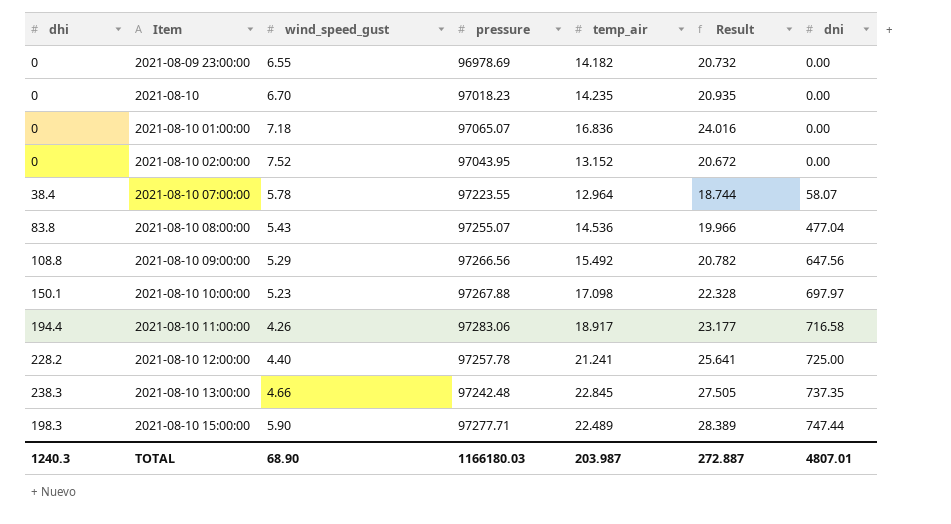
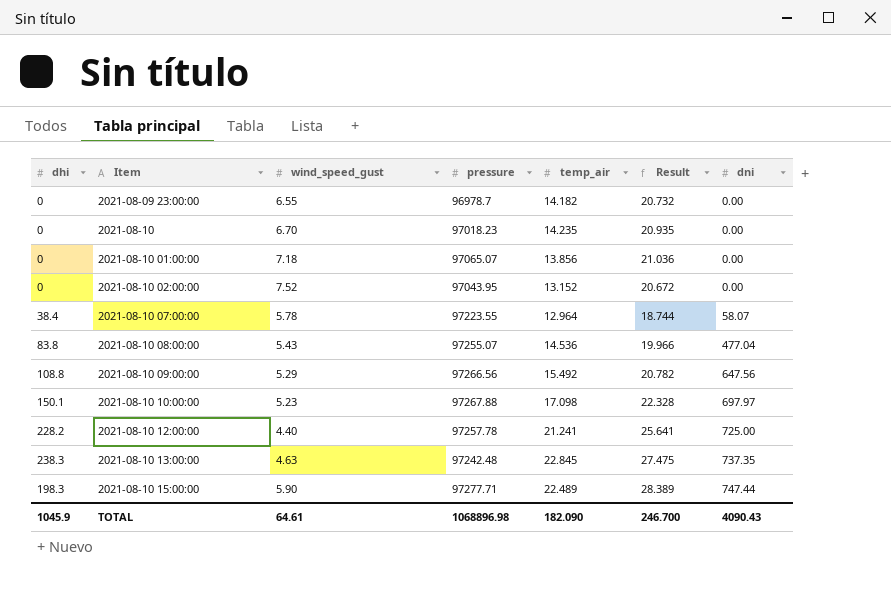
row 2021-08-10 11:00:00: 194.4 | 4.26 | 97283.06 | 18.917 | 23.177 | 716.58 -> none
2021-08-09 23:00:00 | pressure: 96978.69 -> 96978.7
2021-08-10 01:00:00 | temp_air: 16.836 -> 13.856
2021-08-10 01:00:00 | Result: 24.016 -> 21.036
2021-08-10 13:00:00 | wind_speed_gust: 4.66 -> 4.63
2021-08-10 13:00:00 | Result: 27.505 -> 27.475
TOTAL | dhi: 1240.3 -> 1045.9
TOTAL | wind_speed_gust: 68.90 -> 64.61
TOTAL | pressure: 1166180.03 -> 1068896.98
TOTAL | temp_air: 203.987 -> 182.090
TOTAL | Result: 272.887 -> 246.700
TOTAL | dni: 4807.01 -> 4090.43

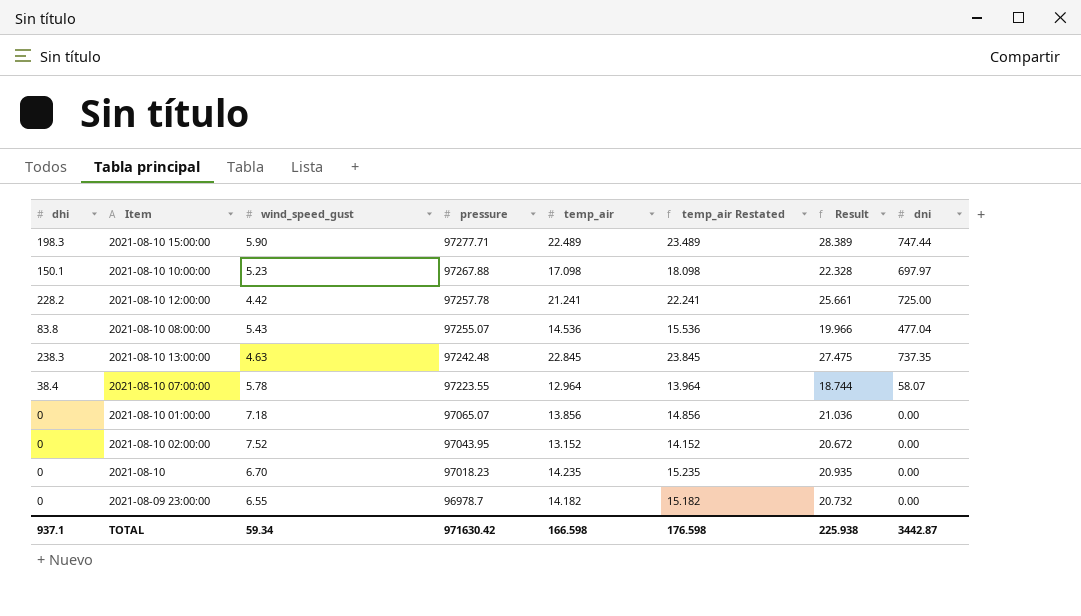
row order: Item ascending -> pressure descending
column temp_air Restated | formula: none -> [temp_air] + 1
row 2021-08-10 09:00:00: 108.8 | 5.29 | 97266.56 | 15.492 | 20.782 | 647.56 -> none
2021-08-10 12:00:00 | wind_speed_gust: 4.40 -> 4.42
2021-08-10 12:00:00 | Result: 25.641 -> 25.661
TOTAL | dhi: 1045.9 -> 937.1
TOTAL | wind_speed_gust: 64.61 -> 59.34
TOTAL | pressure: 1068896.98 -> 971630.42
TOTAL | temp_air: 182.090 -> 166.598
TOTAL | Result: 246.700 -> 225.938
TOTAL | dni: 4090.43 -> 3442.87

